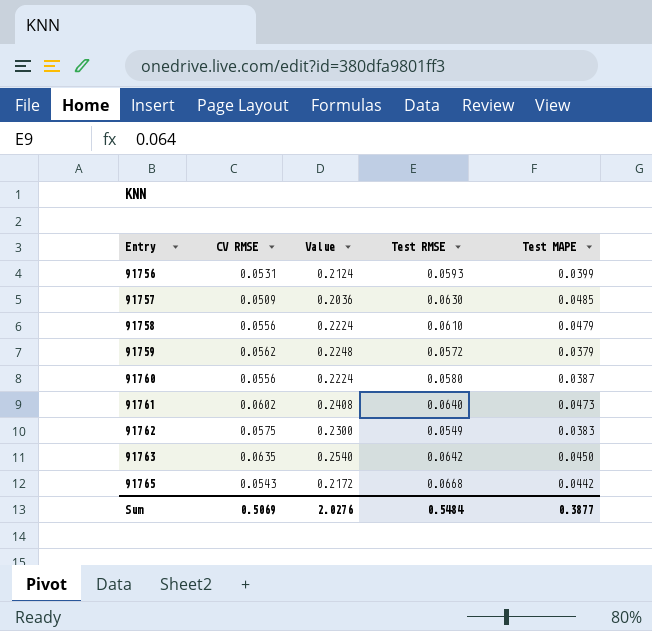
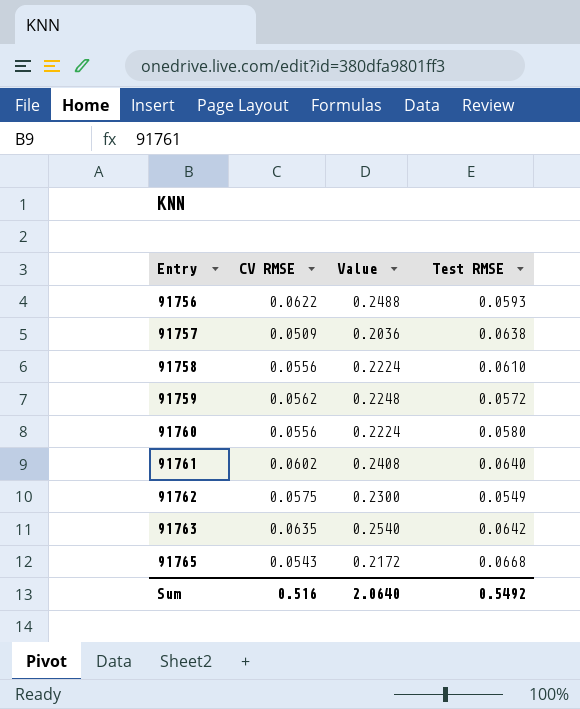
column Test MAPE | position: 5 -> none
91756 | CV RMSE: 0.0531 -> 0.0622
91756 | Value: 0.2124 -> 0.2488
91757 | Test RMSE: 0.0630 -> 0.0638
Sum | CV RMSE: 0.5069 -> 0.516
Sum | Value: 2.0276 -> 2.0640
Sum | Test RMSE: 0.5484 -> 0.5492

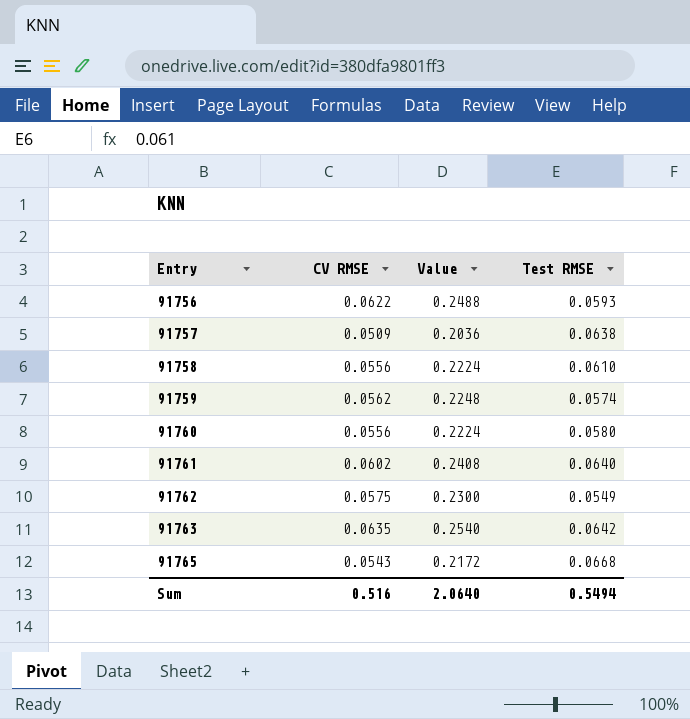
91759 | Test RMSE: 0.0572 -> 0.0574
Sum | Test RMSE: 0.5492 -> 0.5494

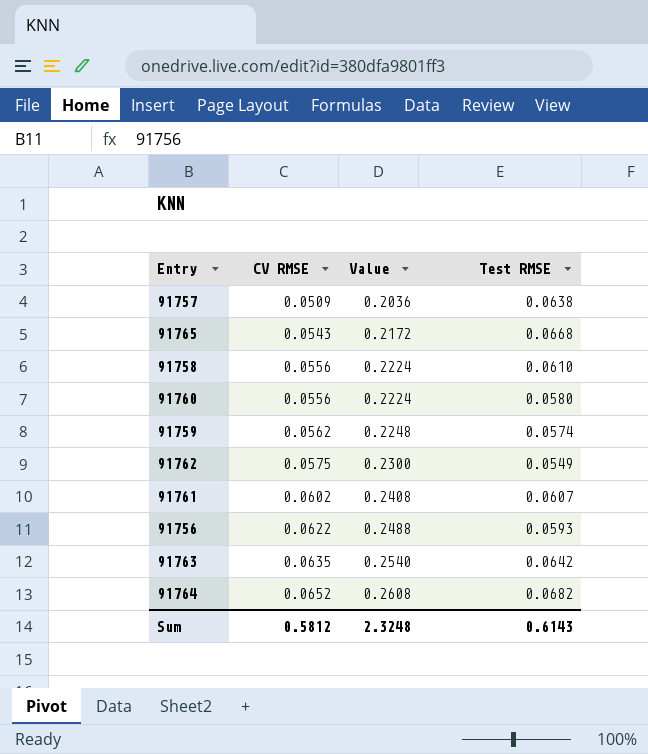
row order: Entry ascending -> CV RMSE ascending
91761 | Test RMSE: 0.0640 -> 0.0607
row 91764: none -> 0.0652 | 0.2608 | 0.0682
Sum | CV RMSE: 0.516 -> 0.5812
Sum | Value: 2.0640 -> 2.3248
Sum | Test RMSE: 0.5494 -> 0.6143

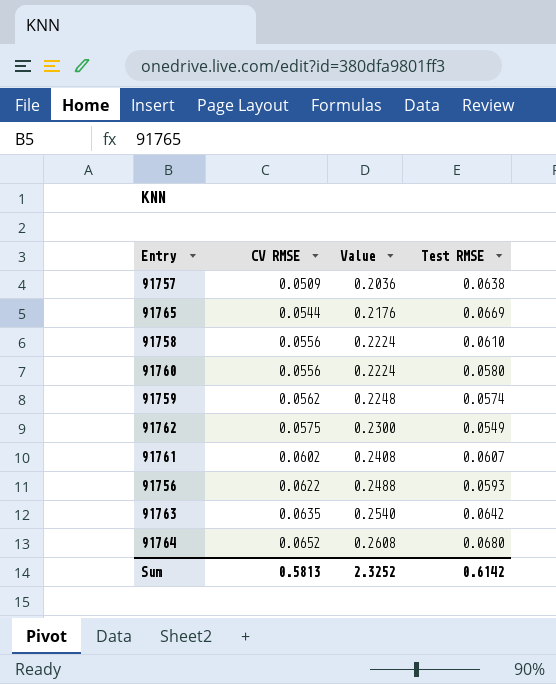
91765 | CV RMSE: 0.0543 -> 0.0544
91765 | Value: 0.2172 -> 0.2176
91765 | Test RMSE: 0.0668 -> 0.0669
91764 | Test RMSE: 0.0682 -> 0.0680
Sum | CV RMSE: 0.5812 -> 0.5813
Sum | Value: 2.3248 -> 2.3252
Sum | Test RMSE: 0.6143 -> 0.6142

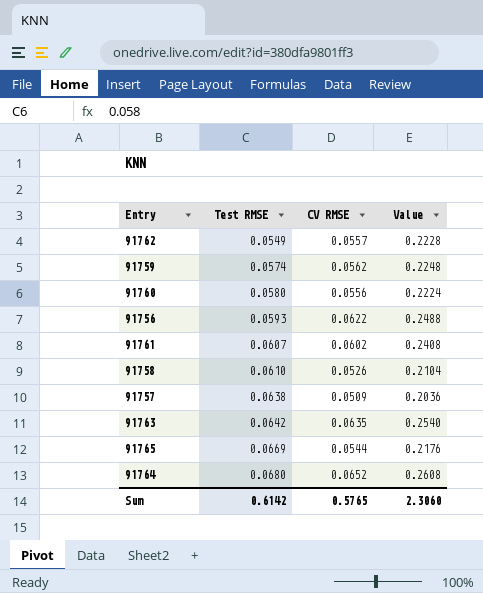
row order: CV RMSE ascending -> Test RMSE ascending
column Test RMSE | position: 4 -> 2
91762 | CV RMSE: 0.0575 -> 0.0557
91762 | Value: 0.2300 -> 0.2228
91758 | CV RMSE: 0.0556 -> 0.0526
91758 | Value: 0.2224 -> 0.2104
Sum | CV RMSE: 0.5813 -> 0.5765
Sum | Value: 2.3252 -> 2.3060

